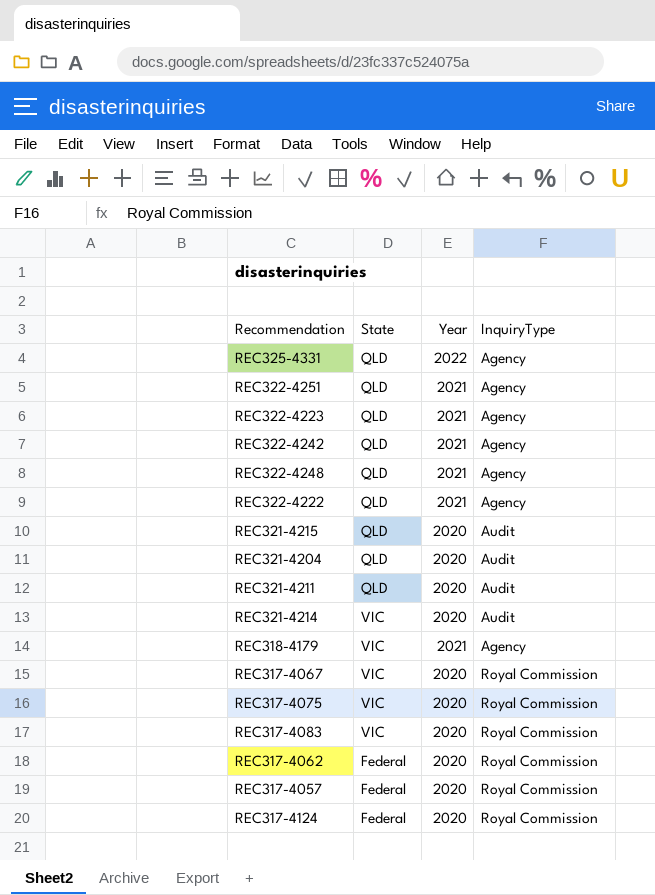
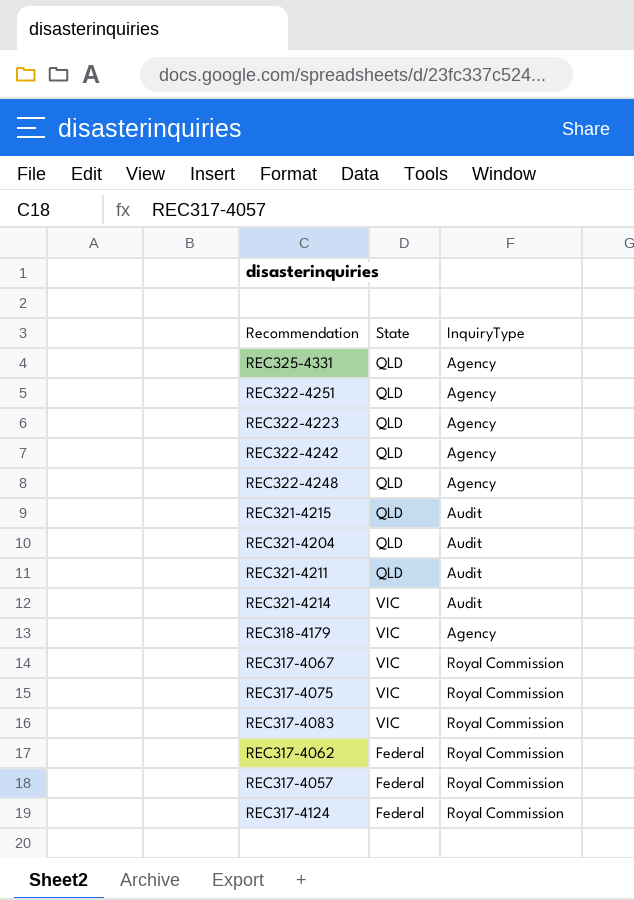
column Year | position: 3 -> none
row REC322-4222: QLD | 2021 | Agency -> none

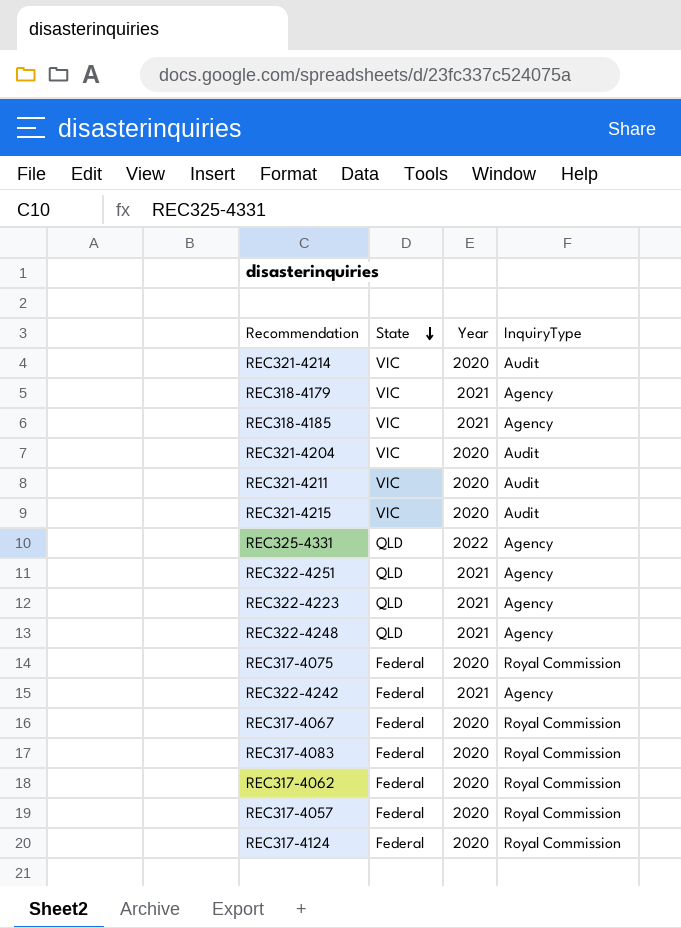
row order: none -> State descending
column Year | position: none -> 3
row REC318-4185: none -> VIC | 2021 | Agency
REC321-4204 | State: QLD -> VIC
REC321-4211 | State: QLD -> VIC
REC321-4215 | State: QLD -> VIC
REC317-4075 | State: VIC -> Federal
REC322-4242 | State: QLD -> Federal
REC317-4067 | State: VIC -> Federal
REC317-4083 | State: VIC -> Federal

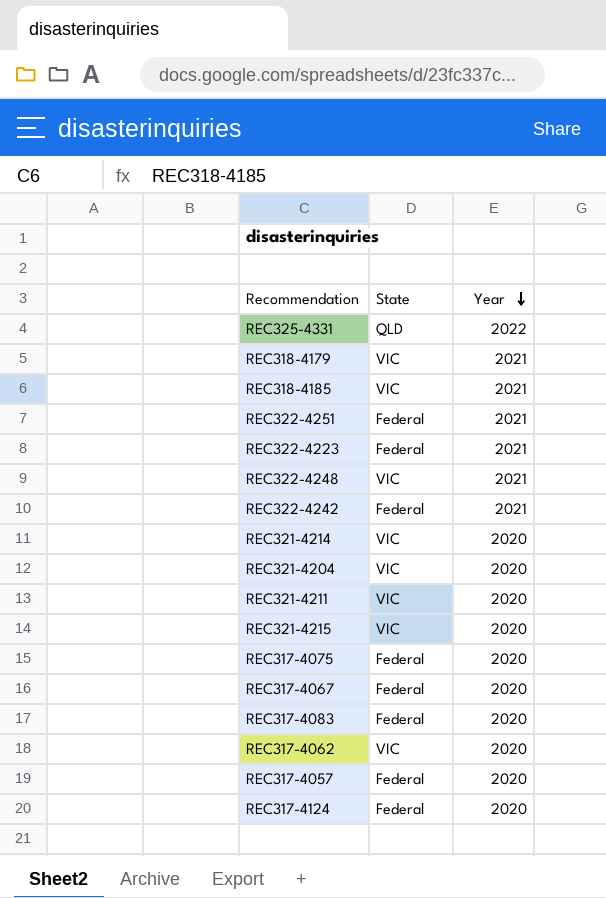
row order: State descending -> Year descending
column InquiryType | position: 4 -> none
REC322-4251 | State: QLD -> Federal
REC322-4223 | State: QLD -> Federal
REC322-4248 | State: QLD -> VIC
REC317-4062 | State: Federal -> VIC

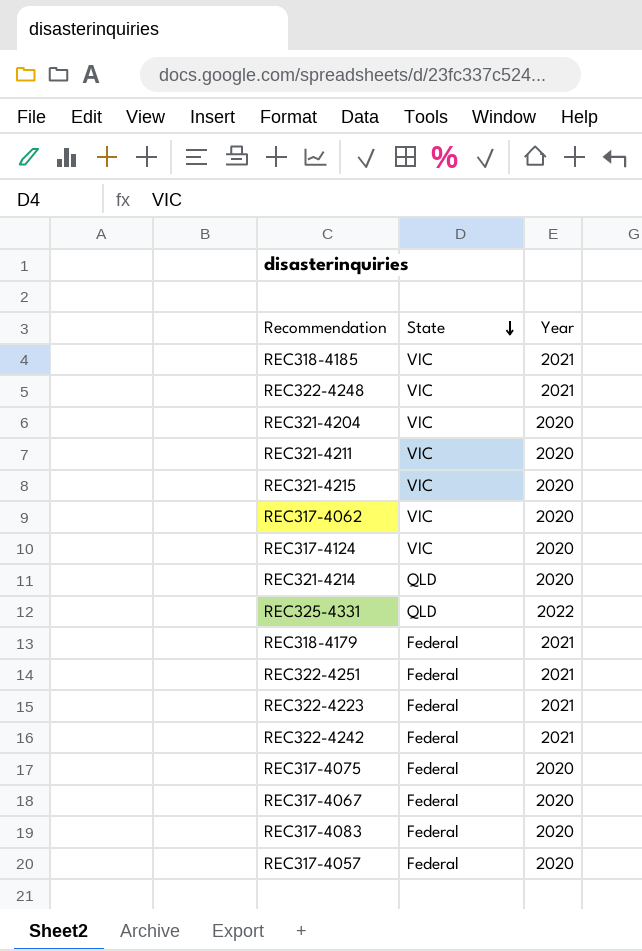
row order: Year descending -> State descending
REC317-4124 | State: Federal -> VIC
REC321-4214 | State: VIC -> QLD
REC318-4179 | State: VIC -> Federal

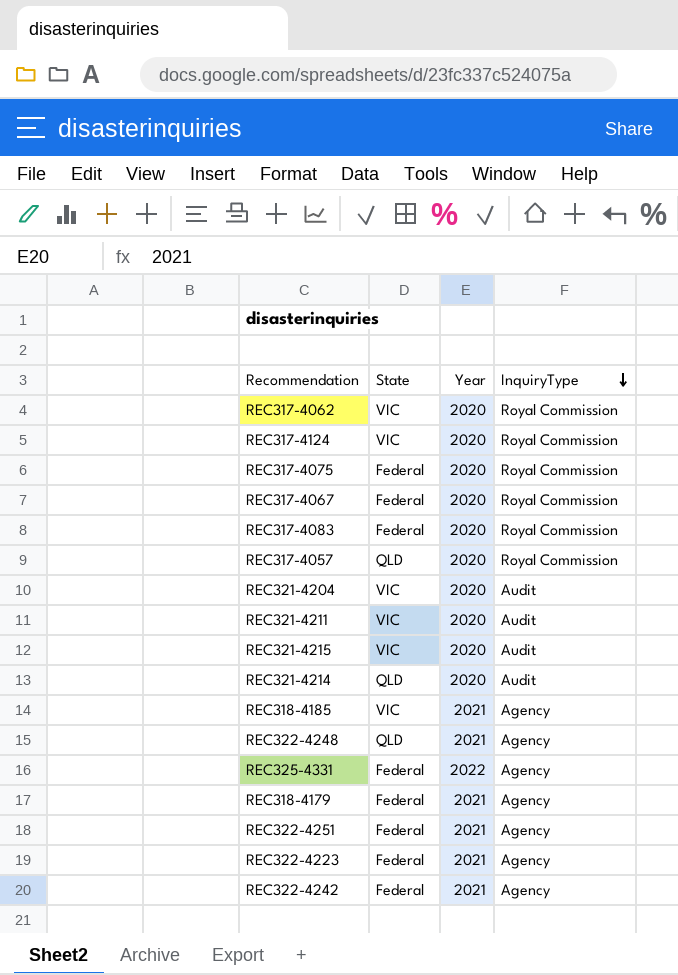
row order: State descending -> InquiryType descending
column InquiryType | position: none -> 4
REC317-4057 | State: Federal -> QLD
REC322-4248 | State: VIC -> QLD
REC325-4331 | State: QLD -> Federal

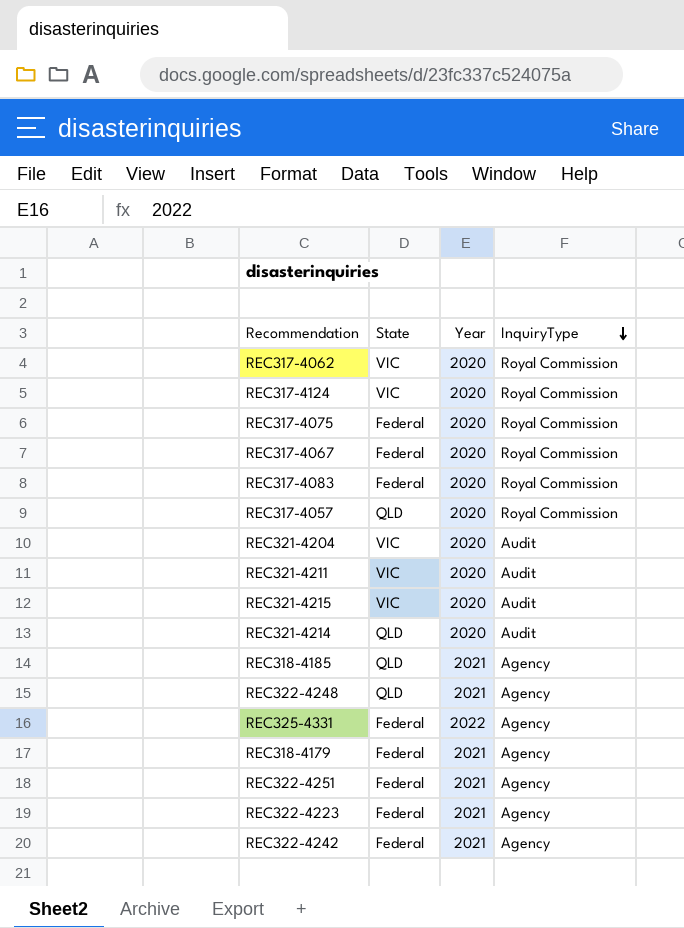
REC318-4185 | State: VIC -> QLD

